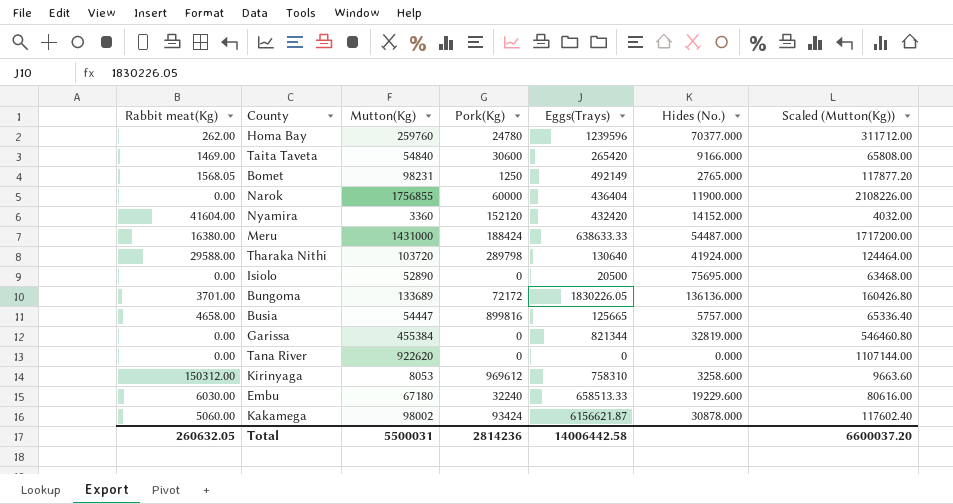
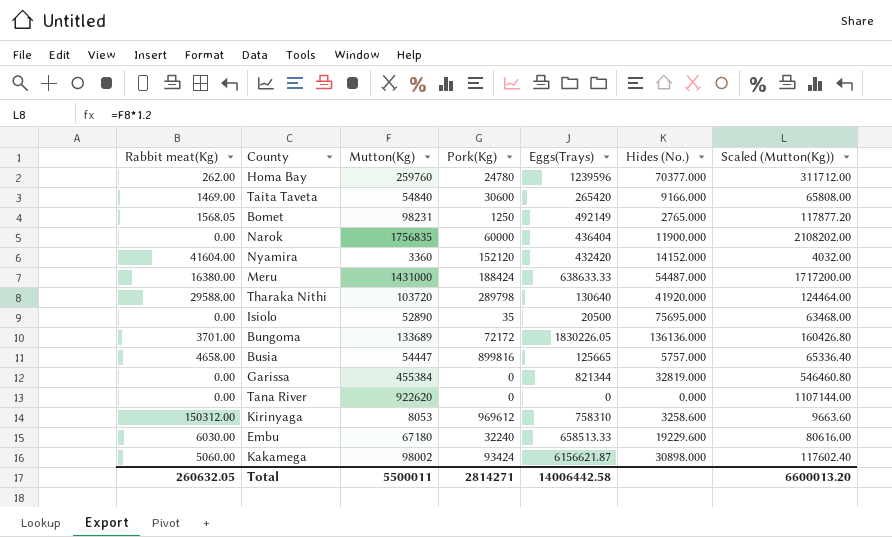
Narok | Mutton(Kg): 1756855 -> 1756835
Narok | Scaled (Mutton(Kg)): 2108226.00 -> 2108202.00
Tharaka Nithi | Hides (No.): 41924.000 -> 41920.000
Isiolo | Pork(Kg): 0 -> 35
Kakamega | Hides (No.): 30878.000 -> 30898.000
Total | Mutton(Kg): 5500031 -> 5500011
Total | Pork(Kg): 2814236 -> 2814271
Total | Scaled (Mutton(Kg)): 6600037.20 -> 6600013.20

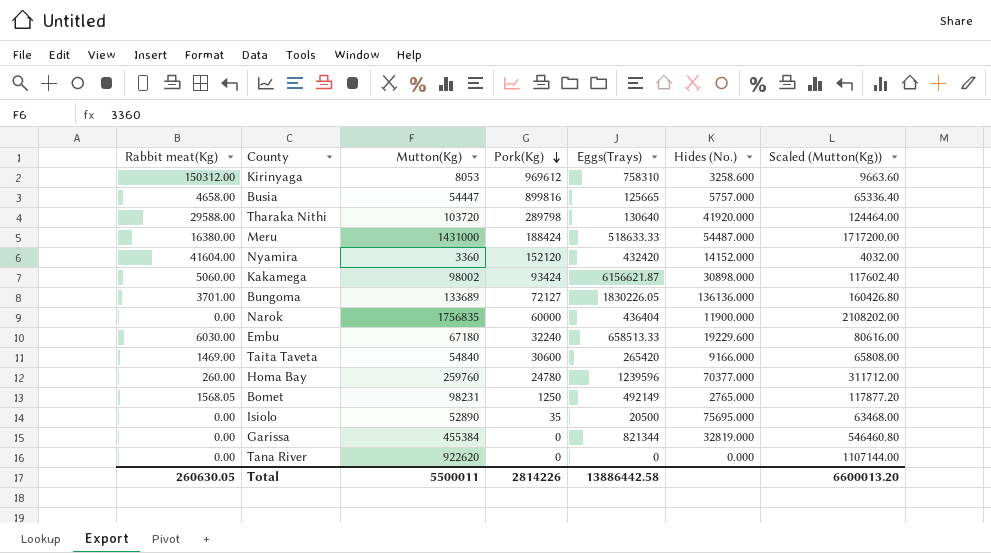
row order: none -> Pork(Kg) descending
Meru | Eggs(Trays): 638633.33 -> 518633.33
Bungoma | Pork(Kg): 72172 -> 72127
Homa Bay | Rabbit meat(Kg): 262.00 -> 260.00
Total | Rabbit meat(Kg): 260632.05 -> 260630.05
Total | Pork(Kg): 2814271 -> 2814226
Total | Eggs(Trays): 14006442.58 -> 13886442.58

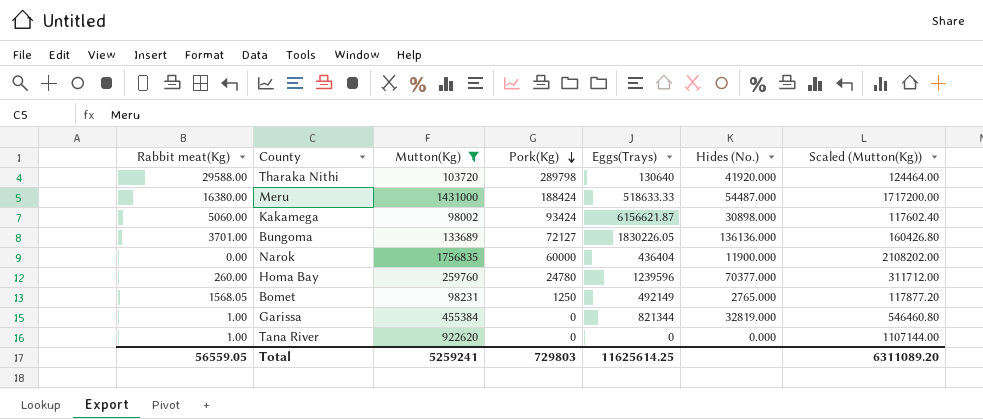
filter: none -> Mutton(Kg) >= 98002
Garissa | Rabbit meat(Kg): 0.00 -> 1.00
Tana River | Rabbit meat(Kg): 0.00 -> 1.00
Total | Rabbit meat(Kg): 260630.05 -> 56559.05
Total | Mutton(Kg): 5500011 -> 5259241
Total | Pork(Kg): 2814226 -> 729803
Total | Eggs(Trays): 13886442.58 -> 11625614.25
Total | Scaled (Mutton(Kg)): 6600013.20 -> 6311089.20

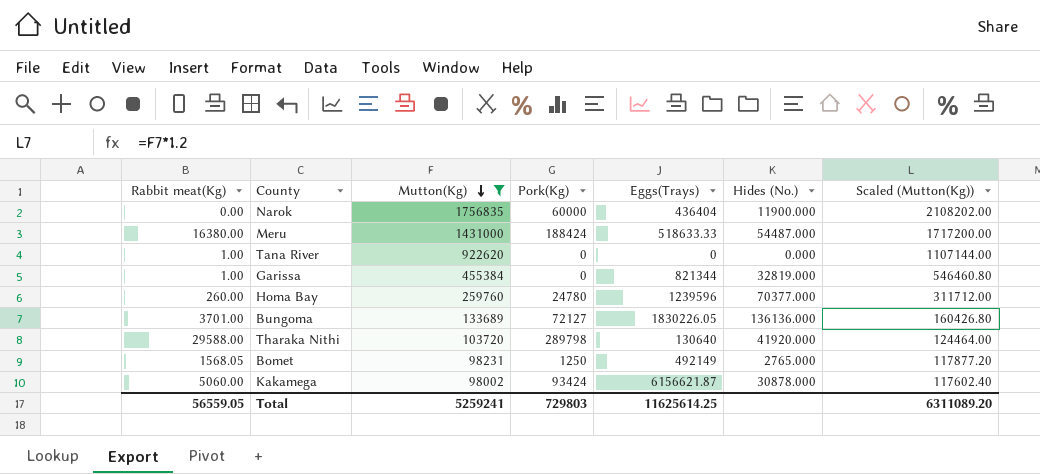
row order: Pork(Kg) descending -> Mutton(Kg) descending
Kakamega | Hides (No.): 30898.000 -> 30878.000

